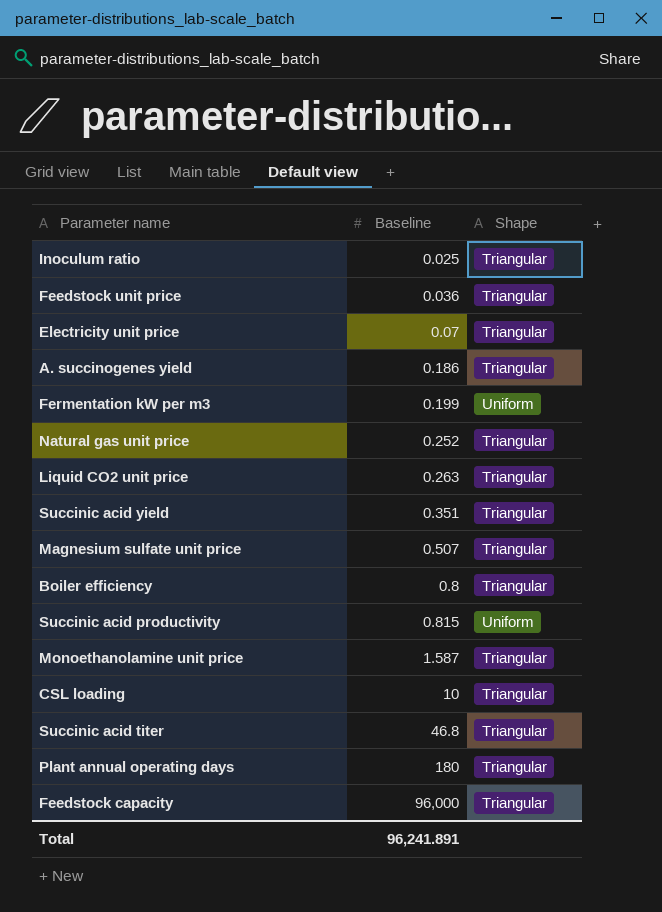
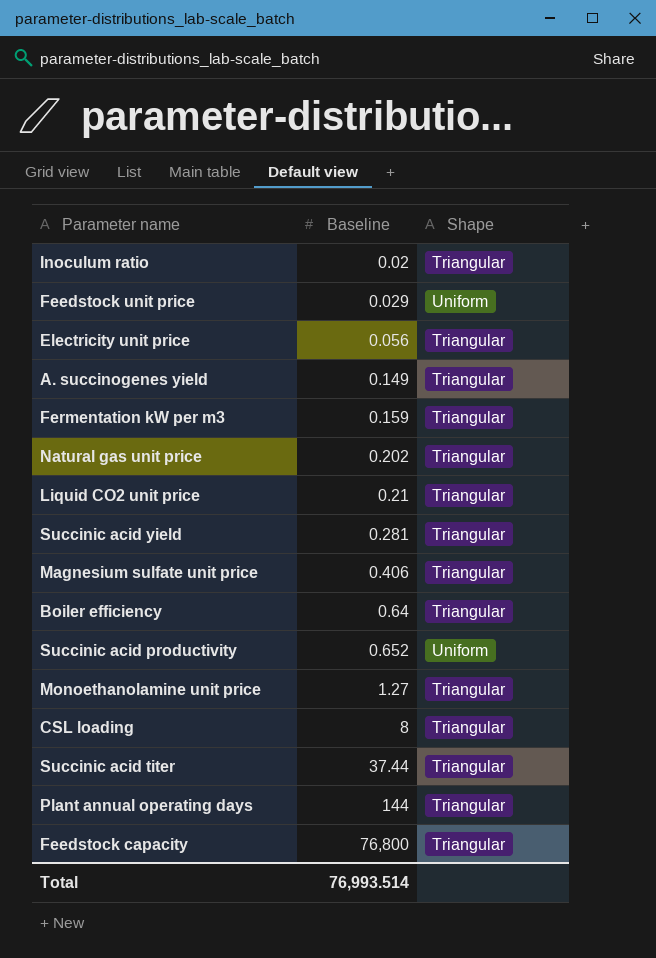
Inoculum ratio | Baseline: 0.025 -> 0.02
Feedstock unit price | Baseline: 0.036 -> 0.029
Feedstock unit price | Shape: Triangular -> Uniform
Electricity unit price | Baseline: 0.07 -> 0.056
A. succinogenes yield | Baseline: 0.186 -> 0.149
Fermentation kW per m3 | Baseline: 0.199 -> 0.159
Fermentation kW per m3 | Shape: Uniform -> Triangular
Natural gas unit price | Baseline: 0.252 -> 0.202
Liquid CO2 unit price | Baseline: 0.263 -> 0.21
Succinic acid yield | Baseline: 0.351 -> 0.281
Magnesium sulfate unit price | Baseline: 0.507 -> 0.406
Boiler efficiency | Baseline: 0.8 -> 0.64
Succinic acid productivity | Baseline: 0.815 -> 0.652
Monoethanolamine unit price | Baseline: 1.587 -> 1.27
CSL loading | Baseline: 10 -> 8
Succinic acid titer | Baseline: 46.8 -> 37.44
Plant annual operating days | Baseline: 180 -> 144
Feedstock capacity | Baseline: 96,000 -> 76,800
Total | Baseline: 96,241.891 -> 76,993.514

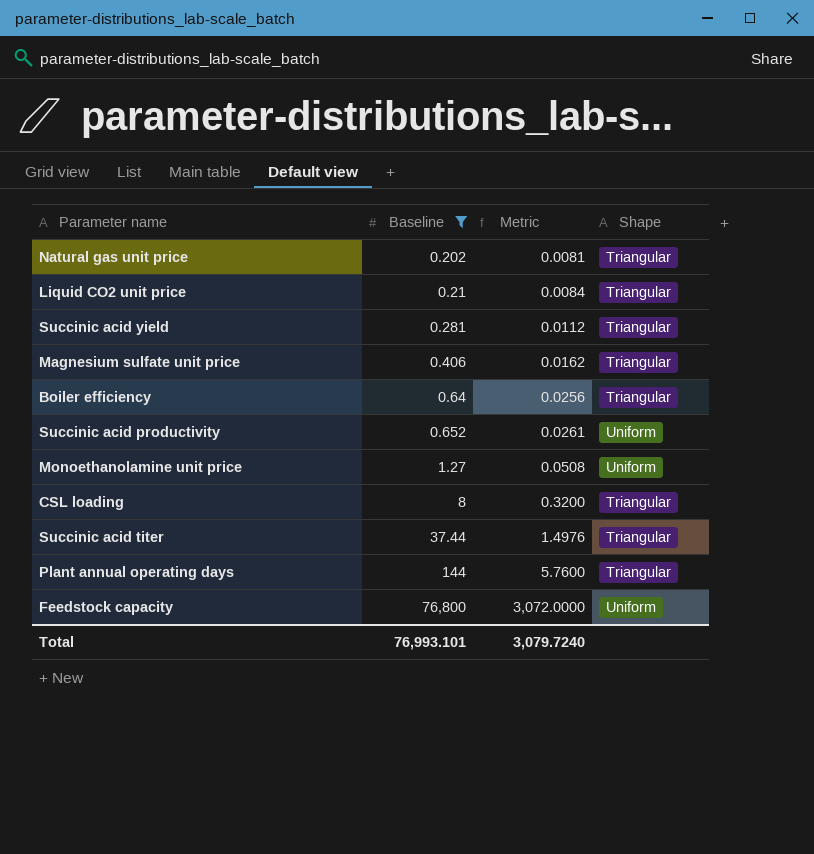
filter: none -> Baseline >= 0.202
column Metric | formula: none -> [Baseline] * 0.04
Monoethanolamine unit price | Shape: Triangular -> Uniform
Feedstock capacity | Shape: Triangular -> Uniform
Total | Baseline: 76,993.514 -> 76,993.101

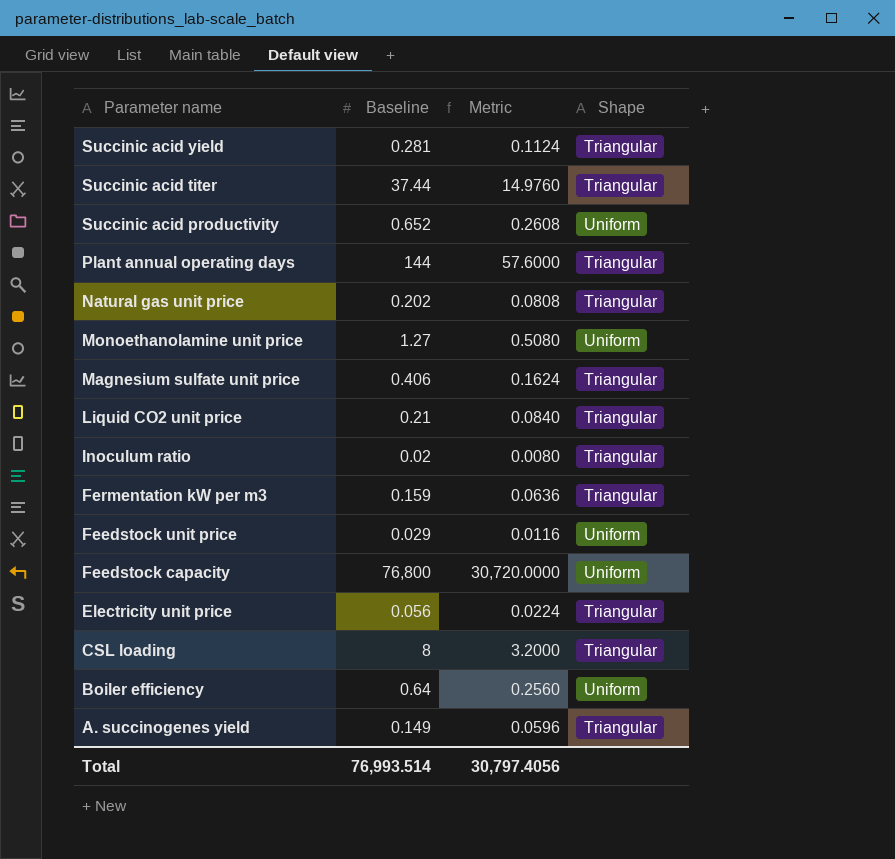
filter: Baseline >= 0.202 -> none
row order: Baseline ascending -> Parameter name descending
column Metric | formula: [Baseline] * 0.04 -> [Baseline] * 0.4
Boiler efficiency | Shape: Triangular -> Uniform
Total | Baseline: 76,993.101 -> 76,993.514
Total | Metric: 3,079.7240 -> 30,797.4056

